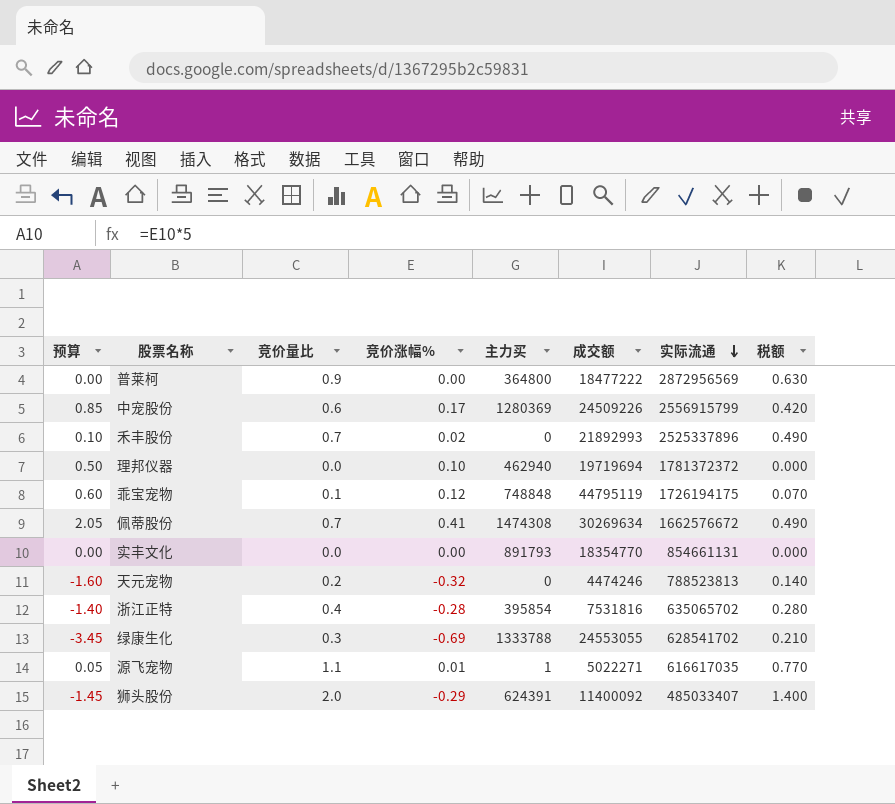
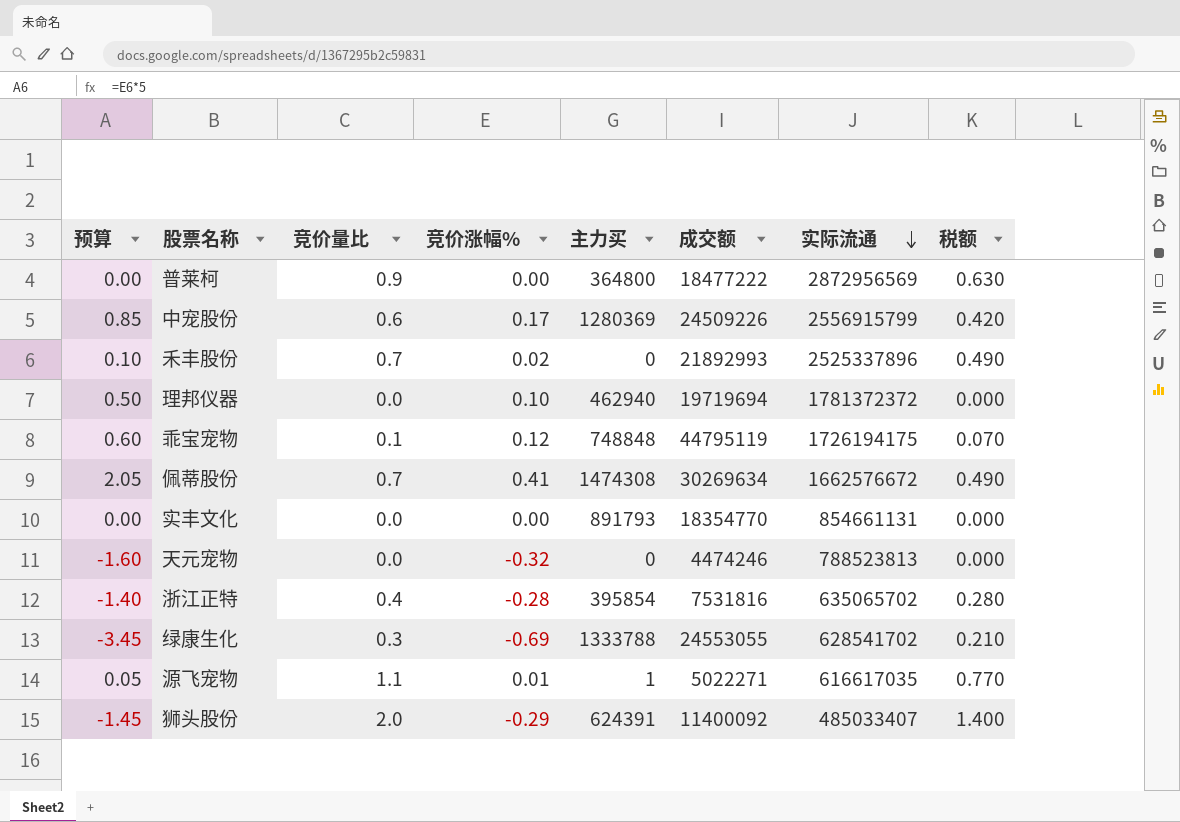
天元宠物 | 竞价量比: 0.2 -> 0.0
天元宠物 | 税额: 0.140 -> 0.000

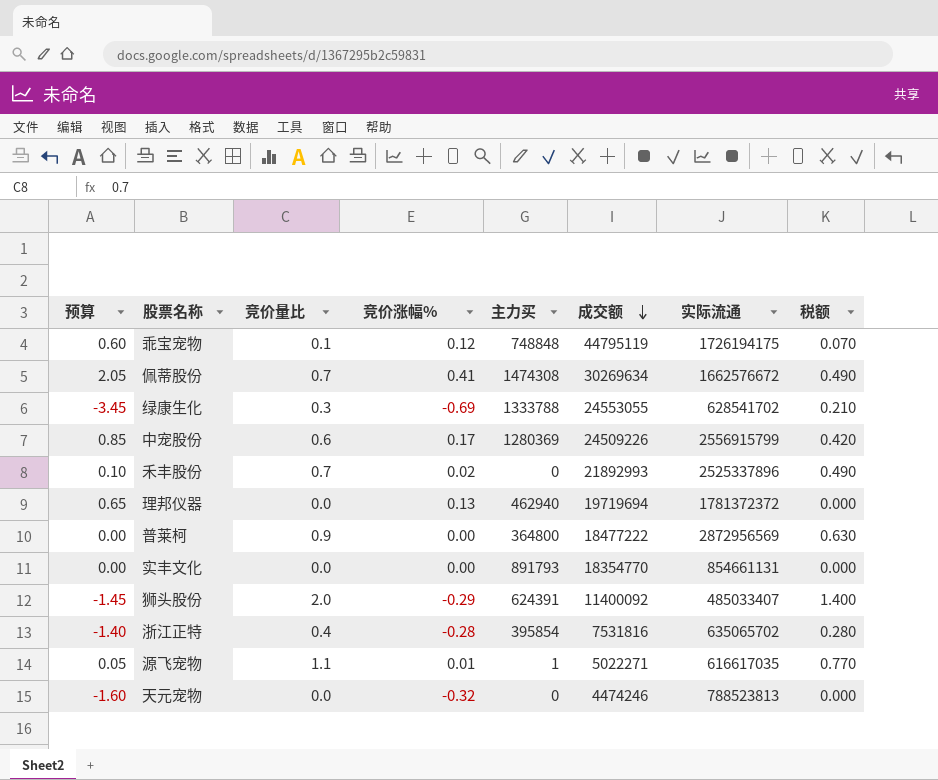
row order: 实际流通 descending -> 成交额 descending
理邦仪器 | 预算: 0.50 -> 0.65
理邦仪器 | 竞价涨幅%: 0.10 -> 0.13

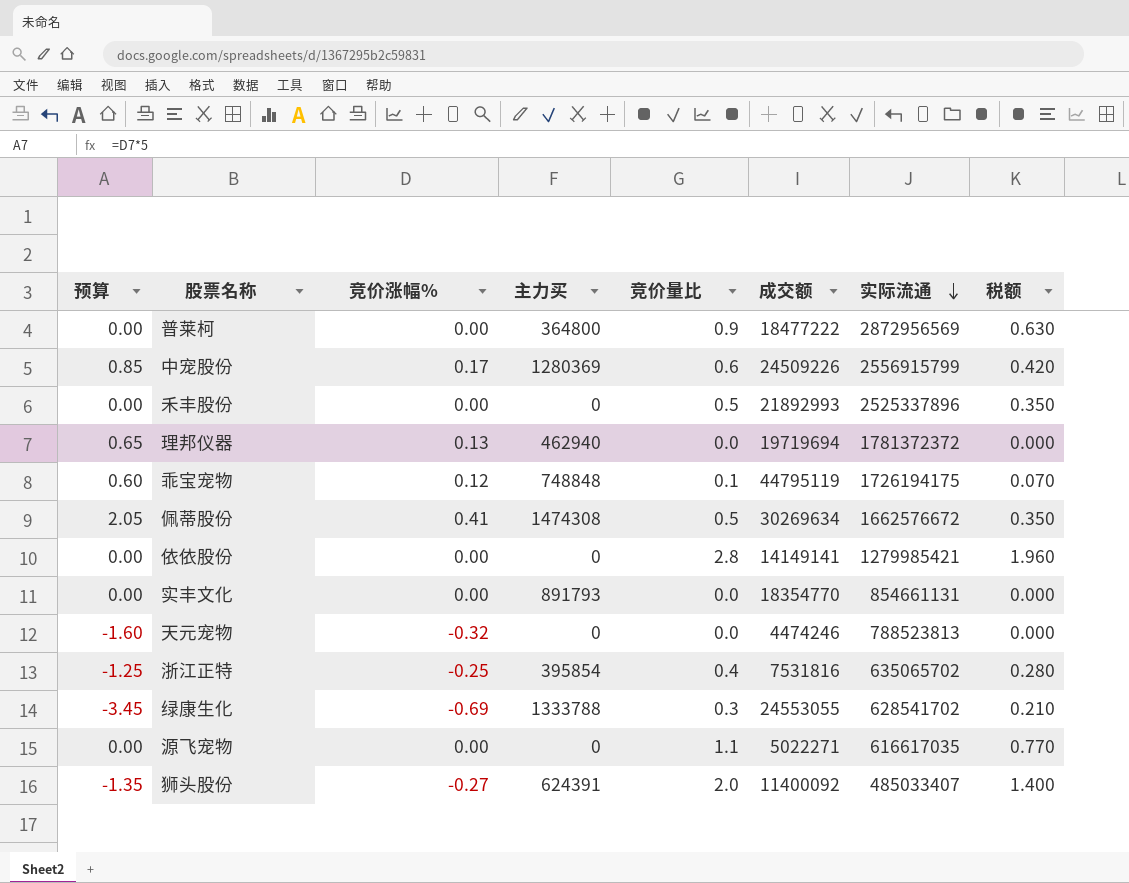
row order: 成交额 descending -> 实际流通 descending
column 竞价量比 | position: 3 -> 5
禾丰股份 | 预算: 0.10 -> 0.00
禾丰股份 | 竞价涨幅%: 0.02 -> 0.00
禾丰股份 | 竞价量比: 0.7 -> 0.5
禾丰股份 | 税额: 0.490 -> 0.350
佩蒂股份 | 竞价量比: 0.7 -> 0.5
佩蒂股份 | 税额: 0.490 -> 0.350
row 依依股份: none -> 0.00 | 0.00 | 0 | 2.8 | 14149141 | 1279985421 | 1.960
浙江正特 | 预算: -1.40 -> -1.25
浙江正特 | 竞价涨幅%: -0.28 -> -0.25
源飞宠物 | 预算: 0.05 -> 0.00
源飞宠物 | 竞价涨幅%: 0.01 -> 0.00
源飞宠物 | 主力买: 1 -> 0
狮头股份 | 预算: -1.45 -> -1.35
狮头股份 | 竞价涨幅%: -0.29 -> -0.27

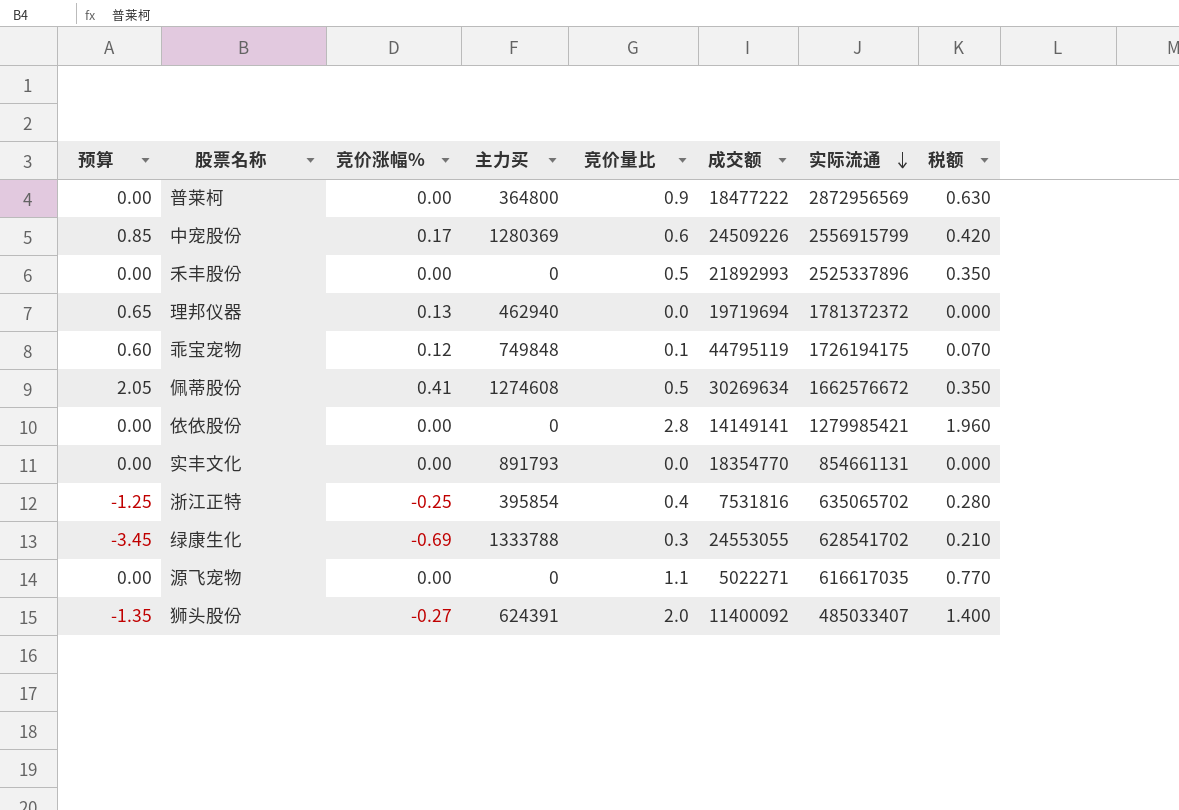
row 天元宠物: -1.60 | -0.32 | 0 | 0.0 | 4474246 | 788523813 | 0.000 -> none
乖宝宠物 | 主力买: 748848 -> 749848
佩蒂股份 | 主力买: 1474308 -> 1274608

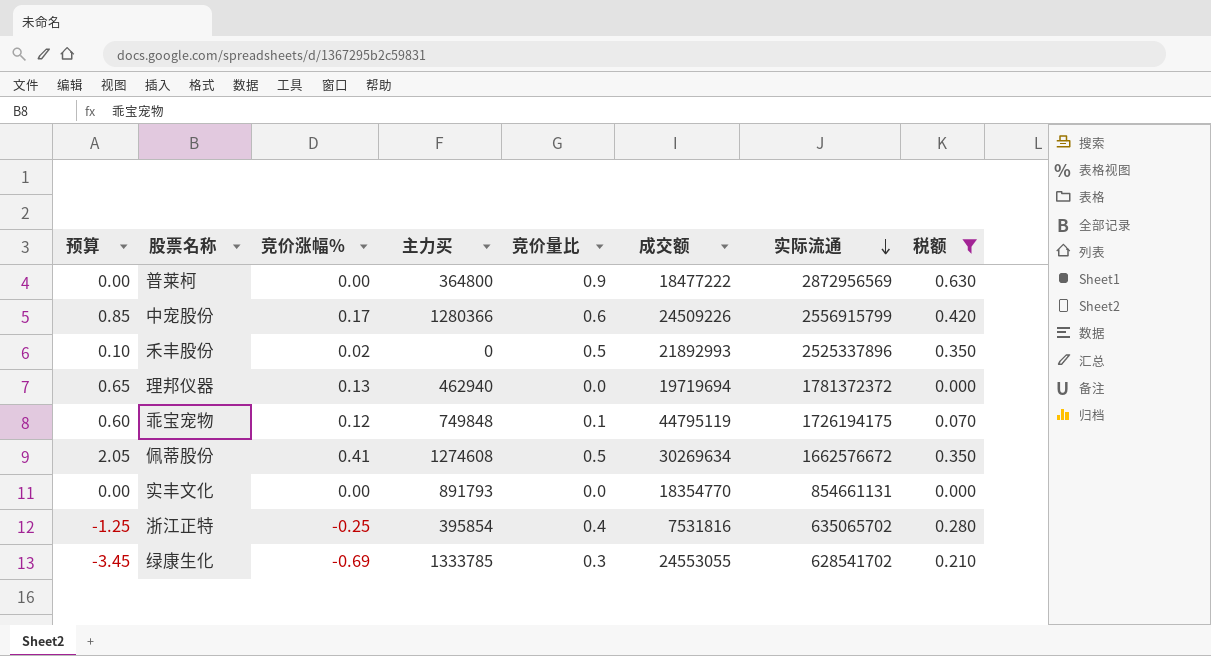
filter: none -> 税额 <= 0.630
中宠股份 | 主力买: 1280369 -> 1280366
禾丰股份 | 预算: 0.00 -> 0.10
禾丰股份 | 竞价涨幅%: 0.00 -> 0.02
绿康生化 | 主力买: 1333788 -> 1333785

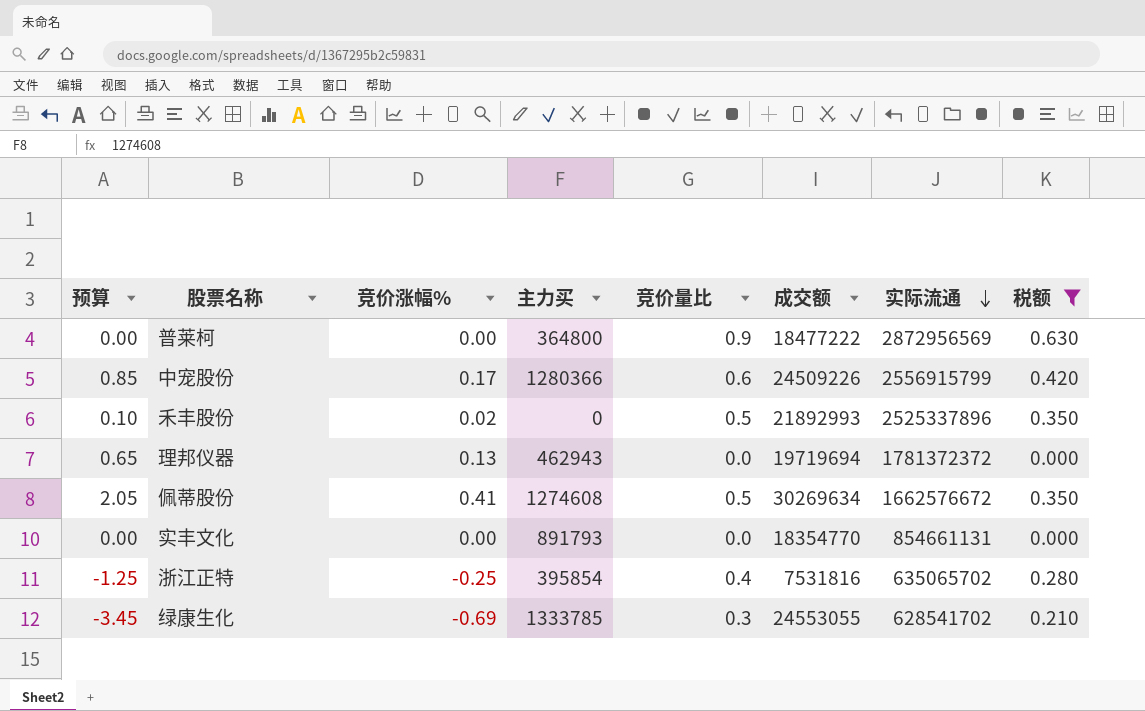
row 乖宝宠物: 0.60 | 0.12 | 749848 | 0.1 | 44795119 | 1726194175 | 0.070 -> none
理邦仪器 | 主力买: 462940 -> 462943

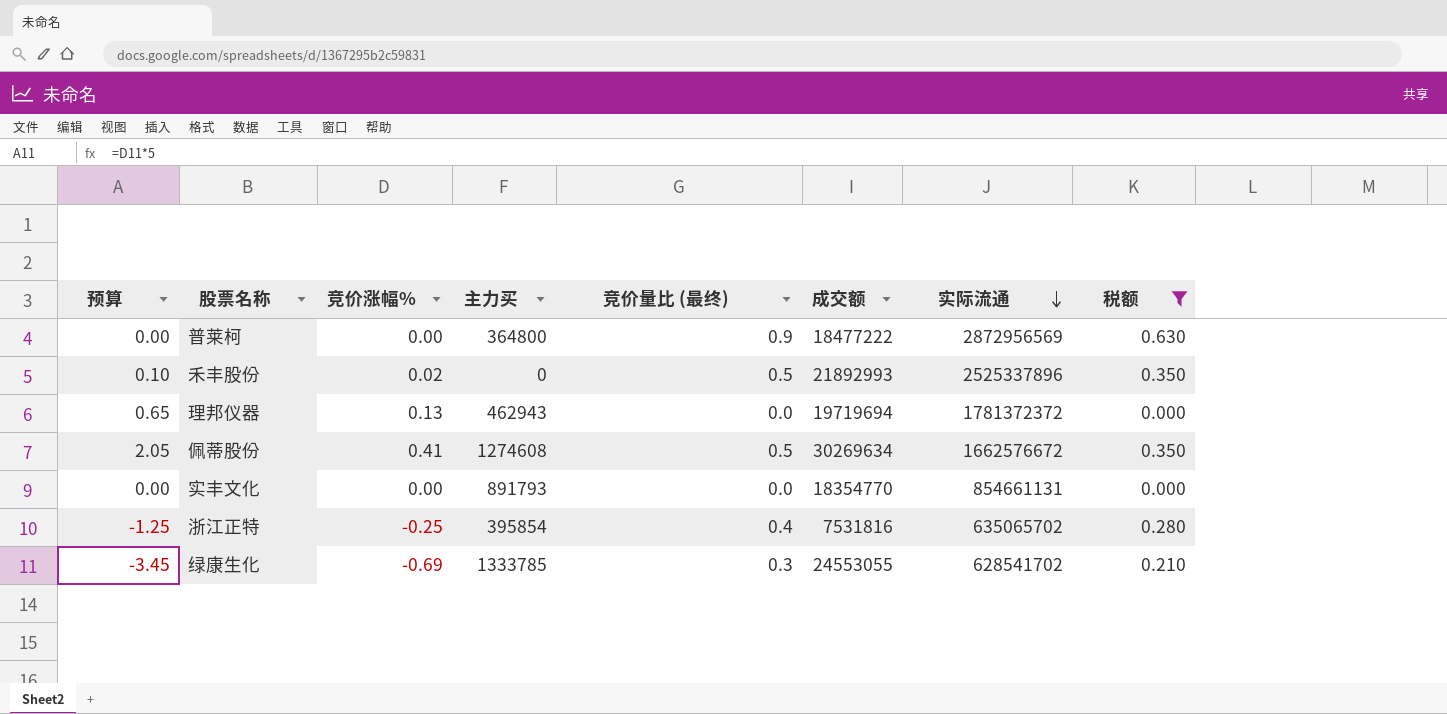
column name: 竞价量比 -> 竞价量比 (最终)
row 中宠股份: 0.85 | 0.17 | 1280366 | 0.6 | 24509226 | 2556915799 | 0.420 -> none

